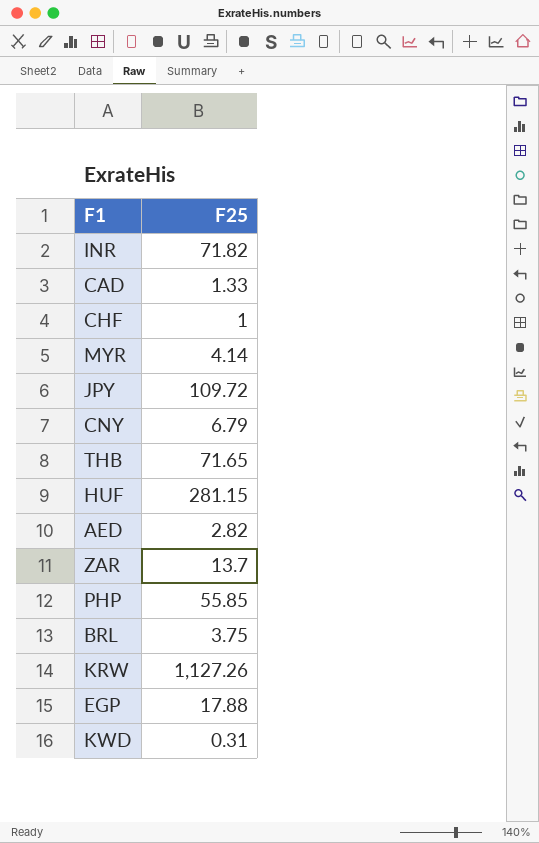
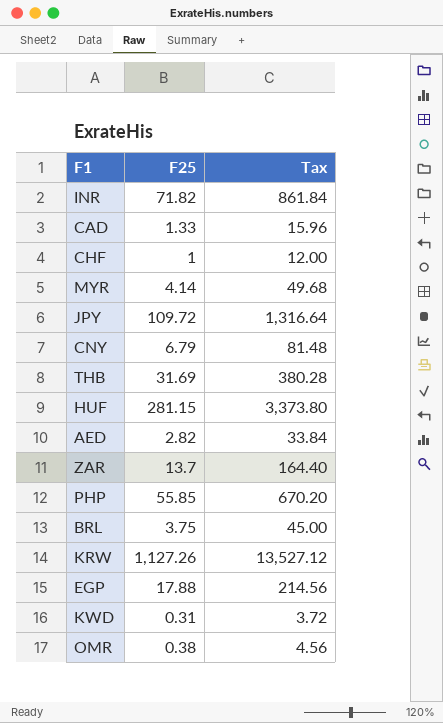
column Tax | formula: none -> [F25] * 12
THB | F25: 71.65 -> 31.69
row OMR: none -> 0.38 | 4.56

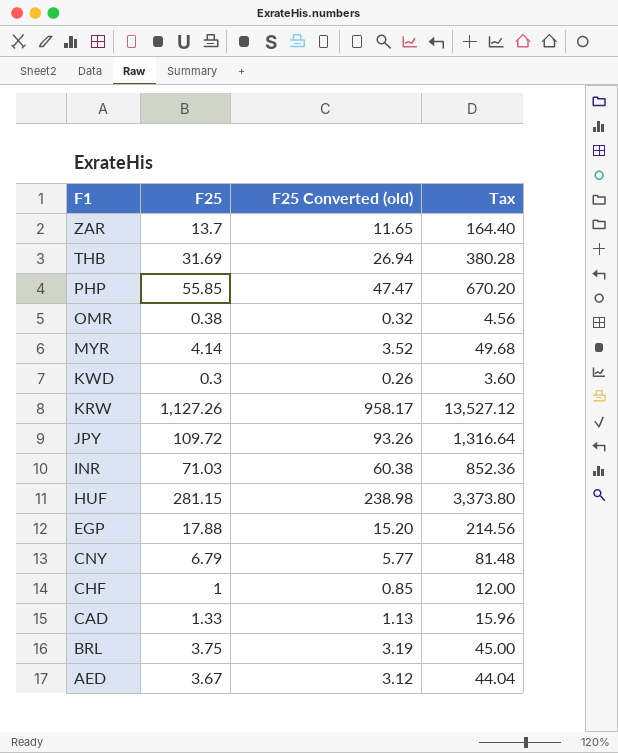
row order: none -> F1 descending
column F25 Converted (old) | formula: none -> [F25] * 0.85
KWD | F25: 0.31 -> 0.3
KWD | Tax: 3.72 -> 3.60
INR | F25: 71.82 -> 71.03
INR | Tax: 861.84 -> 852.36
AED | F25: 2.82 -> 3.67
AED | Tax: 33.84 -> 44.04

